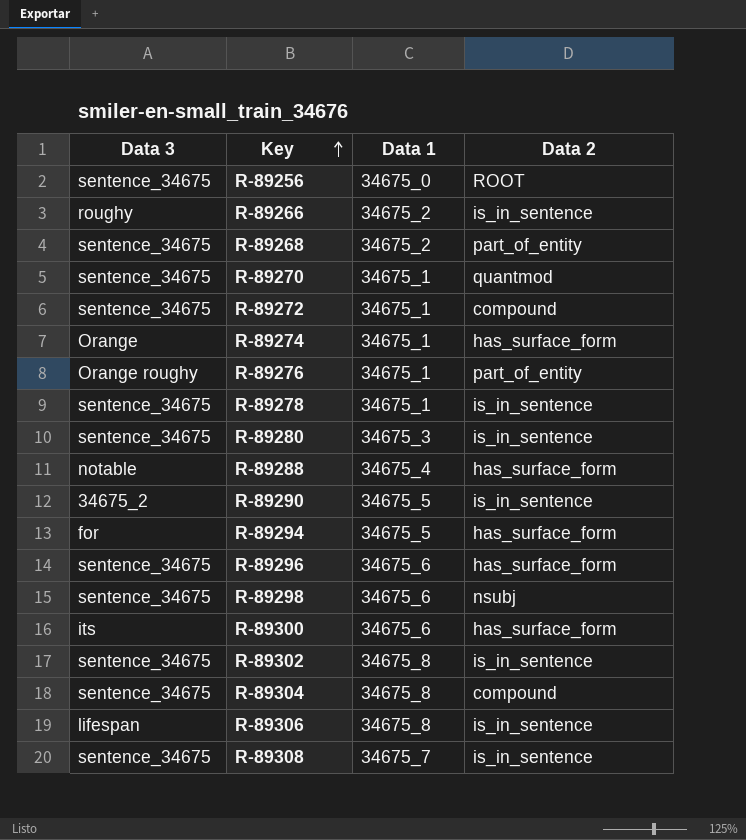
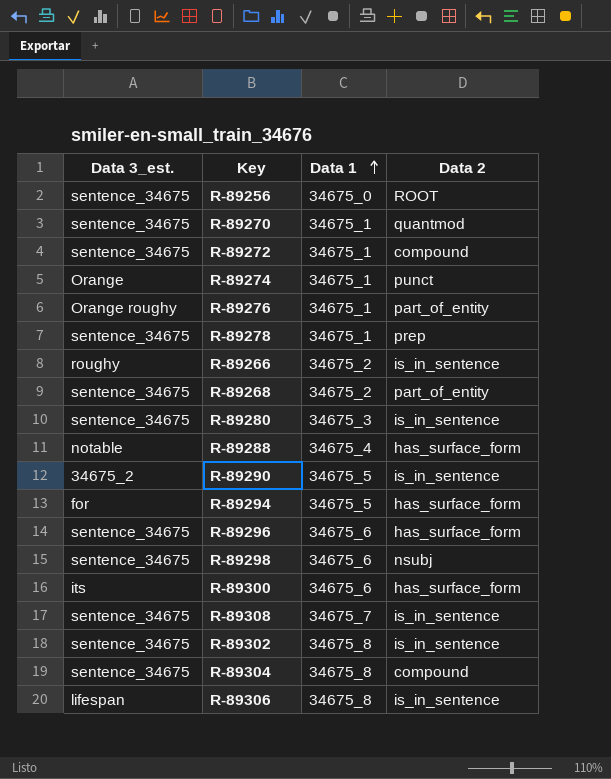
row order: Key ascending -> Data 1 ascending
column name: Data 3 -> Data 3_est.
R-89274 | Data 2: has_surface_form -> punct
R-89278 | Data 2: is_in_sentence -> prep

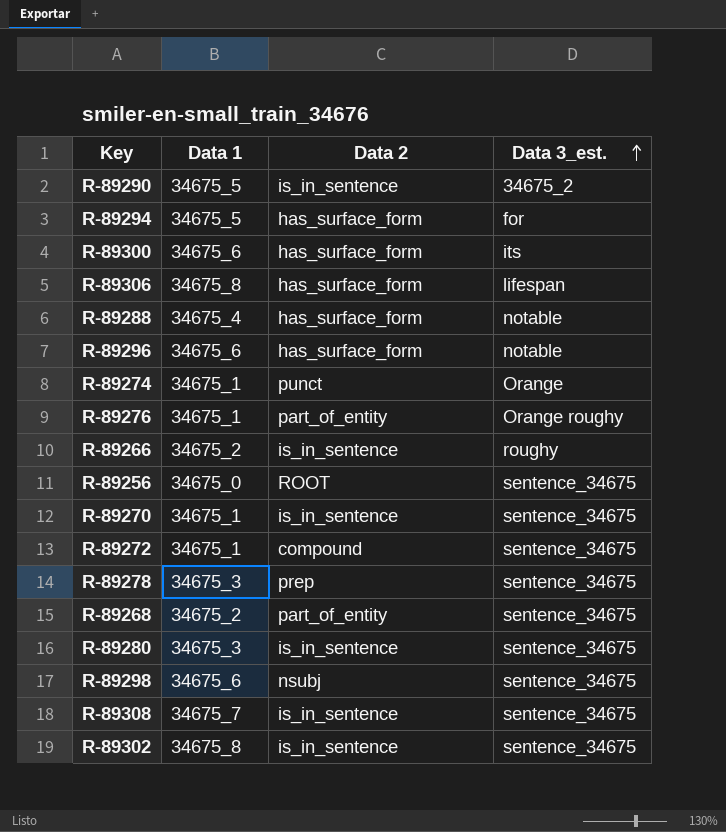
row order: Data 1 ascending -> Data 3_est. ascending
column Data 3_est. | position: 1 -> 4
row R-89304: sentence_34675 | 34675_8 | compound -> none
R-89306 | Data 2: is_in_sentence -> has_surface_form
R-89296 | Data 3_est.: sentence_34675 -> notable
R-89270 | Data 2: quantmod -> is_in_sentence
R-89278 | Data 1: 34675_1 -> 34675_3

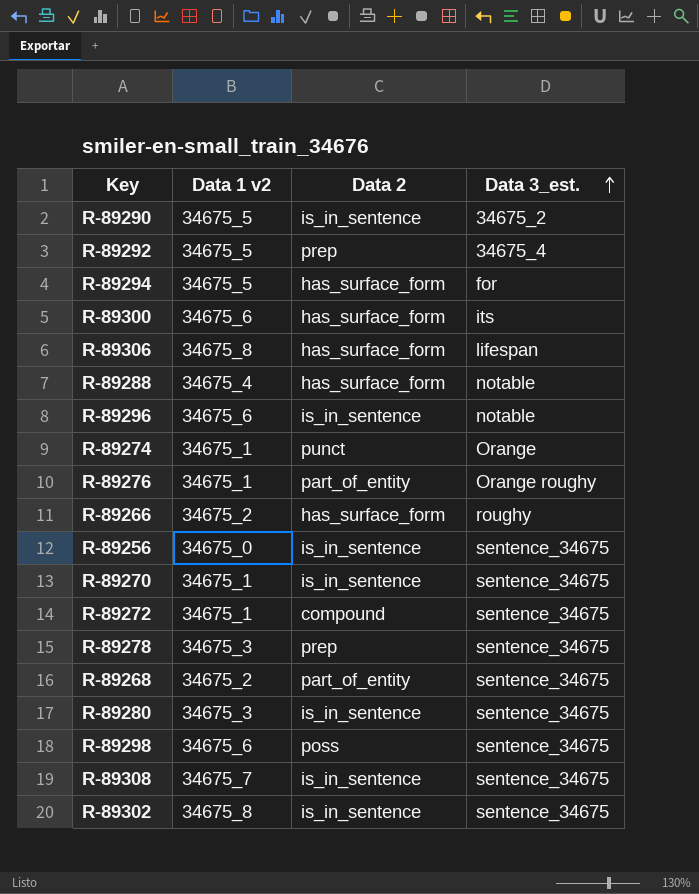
column name: Data 1 -> Data 1 v2
row R-89292: none -> 34675_5 | prep | 34675_4
R-89296 | Data 2: has_surface_form -> is_in_sentence
R-89266 | Data 2: is_in_sentence -> has_surface_form
R-89256 | Data 2: ROOT -> is_in_sentence
R-89298 | Data 2: nsubj -> poss

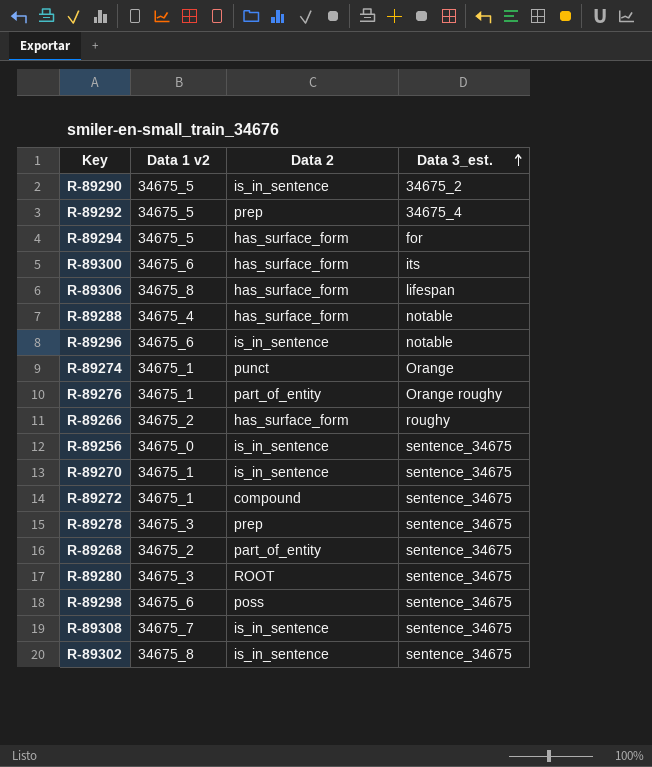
R-89280 | Data 2: is_in_sentence -> ROOT

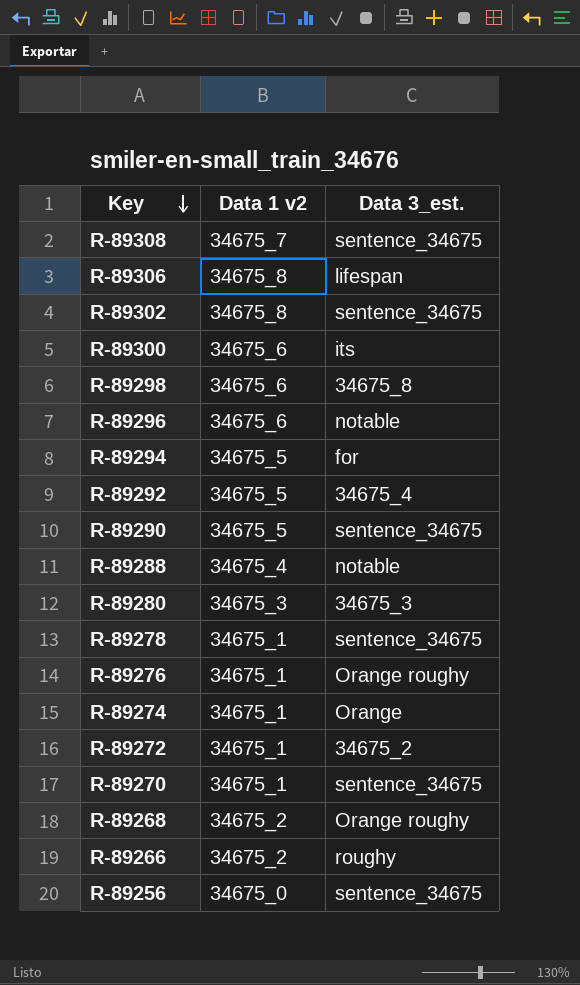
row order: Data 3_est. ascending -> Key descending
column Data 2 | position: 3 -> none
R-89298 | Data 3_est.: sentence_34675 -> 34675_8
R-89290 | Data 3_est.: 34675_2 -> sentence_34675
R-89280 | Data 3_est.: sentence_34675 -> 34675_3
R-89278 | Data 1 v2: 34675_3 -> 34675_1
R-89272 | Data 3_est.: sentence_34675 -> 34675_2
R-89268 | Data 3_est.: sentence_34675 -> Orange roughy

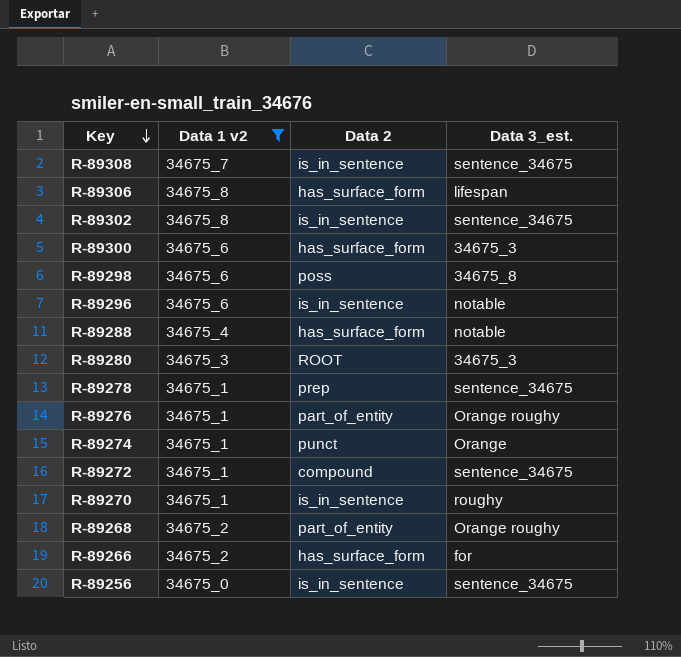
filter: none -> Data 1 v2 != 34675_5
column Data 2 | position: none -> 3
R-89300 | Data 3_est.: its -> 34675_3
R-89272 | Data 3_est.: 34675_2 -> sentence_34675
R-89270 | Data 3_est.: sentence_34675 -> roughy
R-89266 | Data 3_est.: roughy -> for

